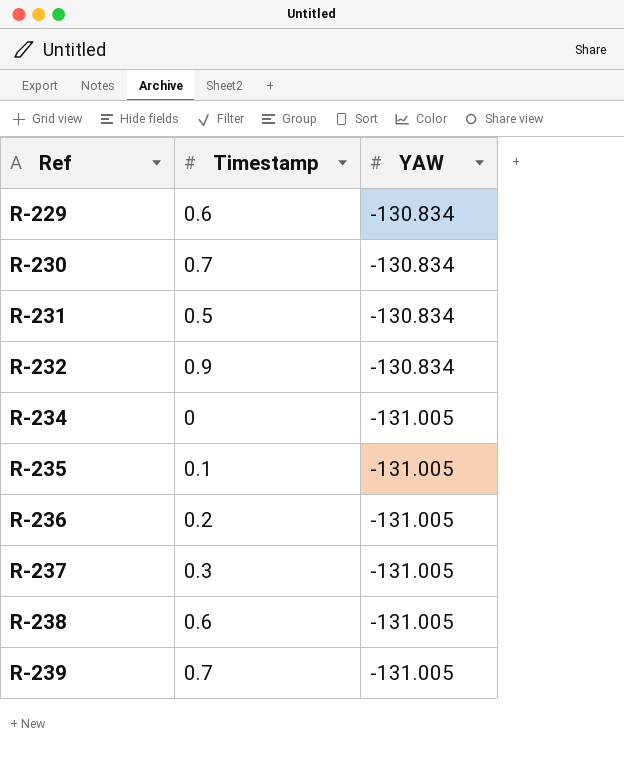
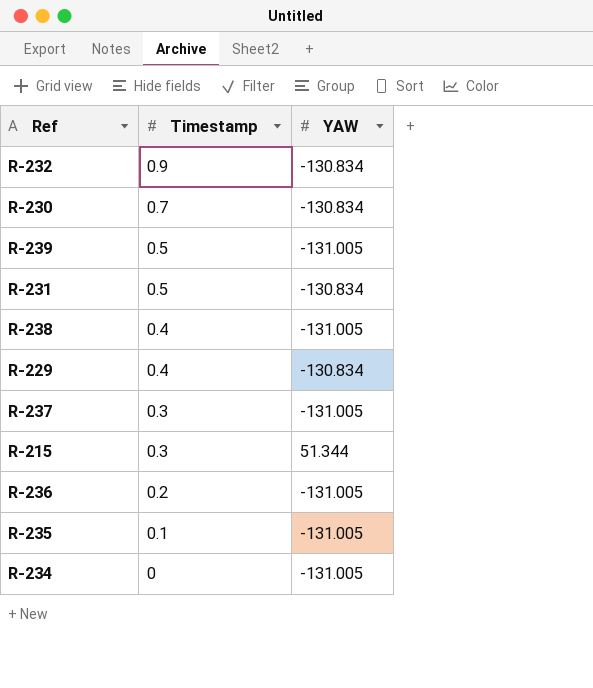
row order: Ref ascending -> Timestamp descending
R-239 | Timestamp: 0.7 -> 0.5
R-238 | Timestamp: 0.6 -> 0.4
R-229 | Timestamp: 0.6 -> 0.4
row R-215: none -> 0.3 | 51.344

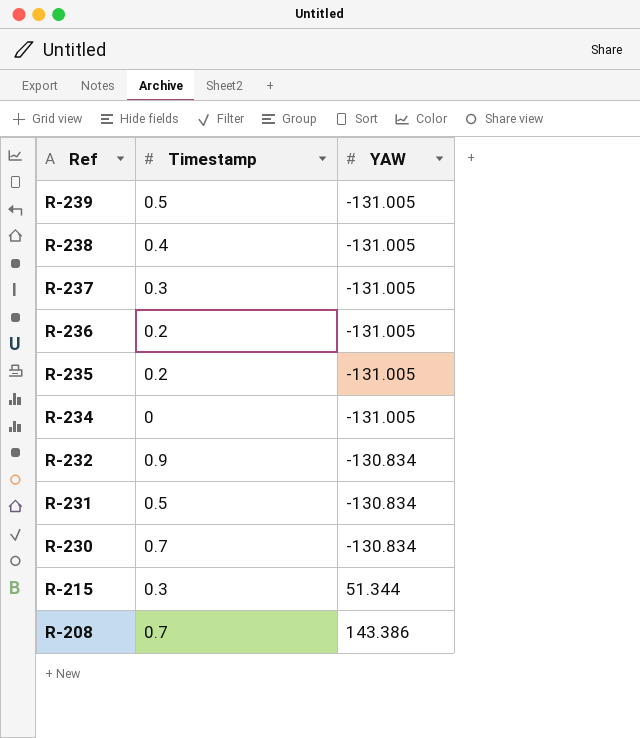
row order: Timestamp descending -> Ref descending
row R-229: 0.4 | -130.834 -> none
R-235 | Timestamp: 0.1 -> 0.2
row R-208: none -> 0.7 | 143.386

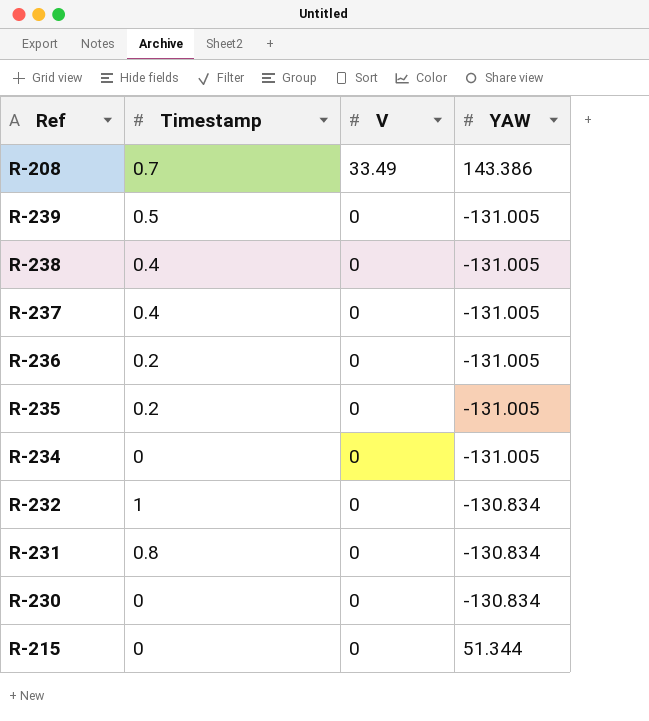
row order: Ref descending -> V descending
column V | position: none -> 3
R-237 | Timestamp: 0.3 -> 0.4
R-232 | Timestamp: 0.9 -> 1
R-231 | Timestamp: 0.5 -> 0.8
R-230 | Timestamp: 0.7 -> 0
R-215 | Timestamp: 0.3 -> 0

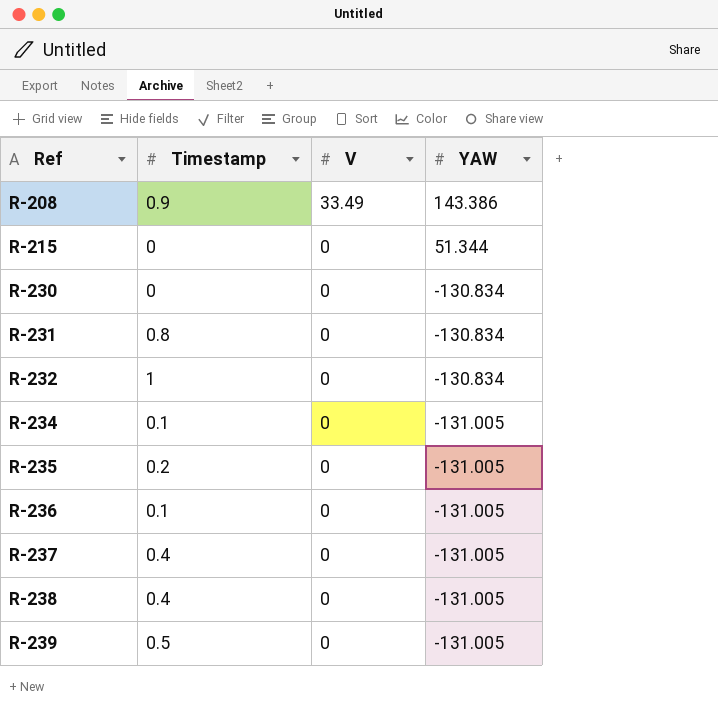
row order: V descending -> Ref ascending
R-208 | Timestamp: 0.7 -> 0.9
R-234 | Timestamp: 0 -> 0.1
R-236 | Timestamp: 0.2 -> 0.1

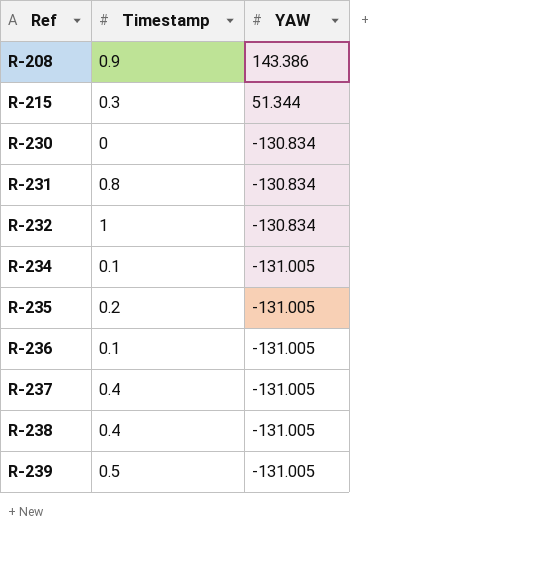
column V | position: 3 -> none
R-215 | Timestamp: 0 -> 0.3

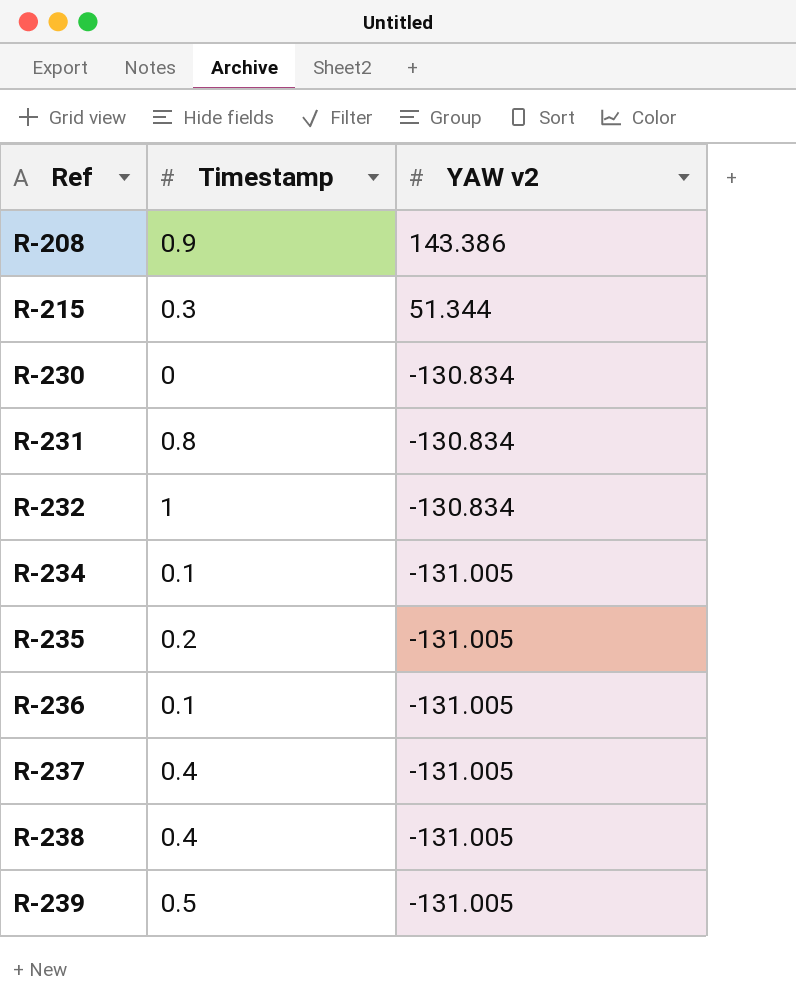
column name: YAW -> YAW v2

